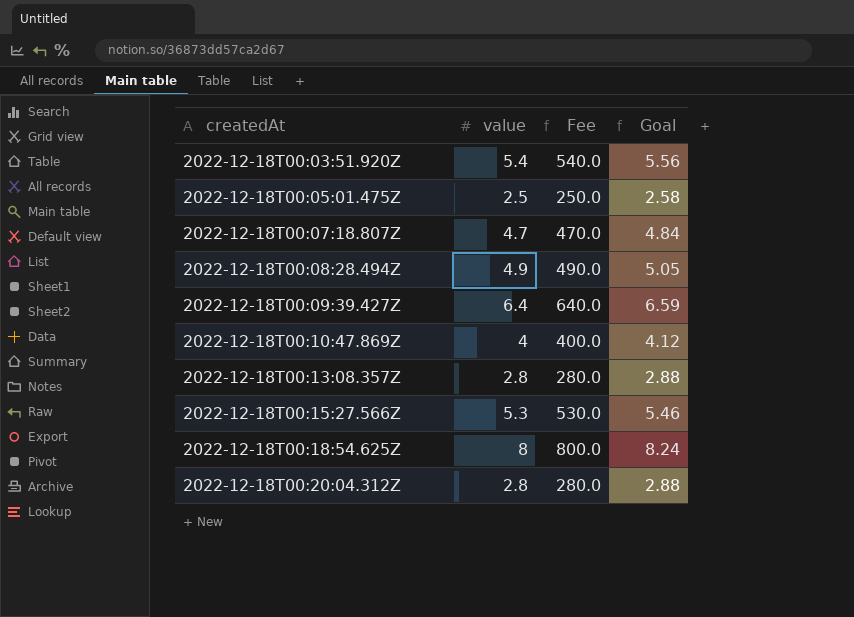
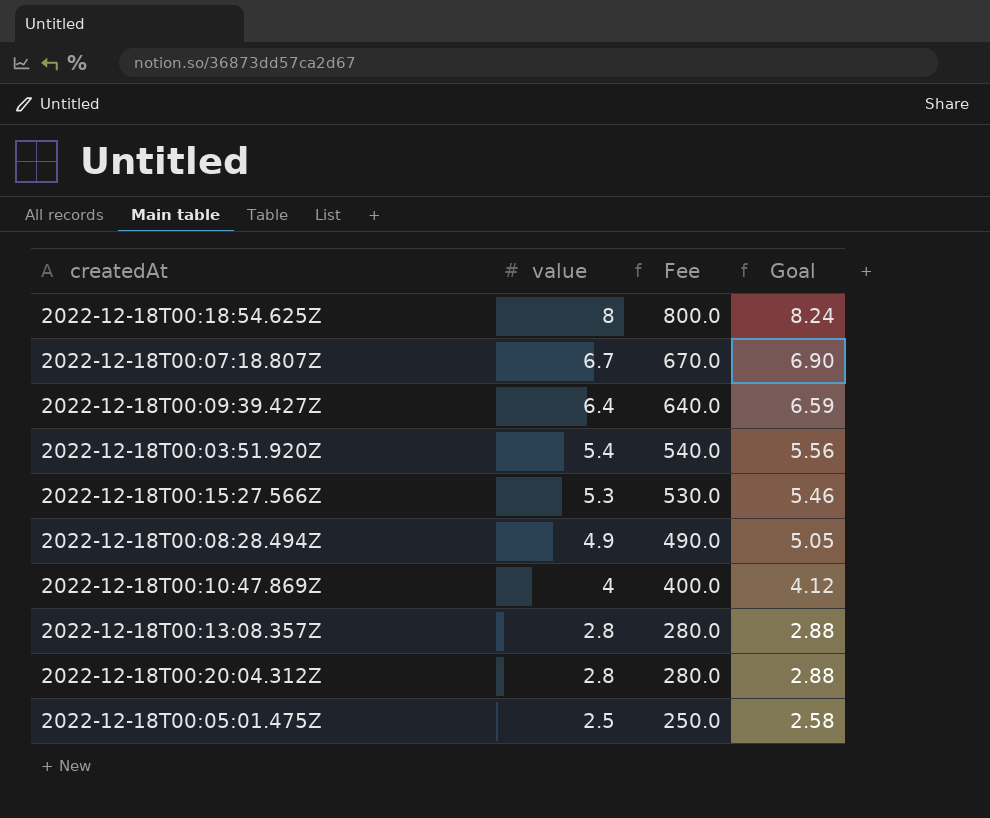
row order: createdAt ascending -> value descending
2022-12-18T00:07:18.807Z | value: 4.7 -> 6.7
2022-12-18T00:07:18.807Z | Fee: 470.0 -> 670.0
2022-12-18T00:07:18.807Z | Goal: 4.84 -> 6.90

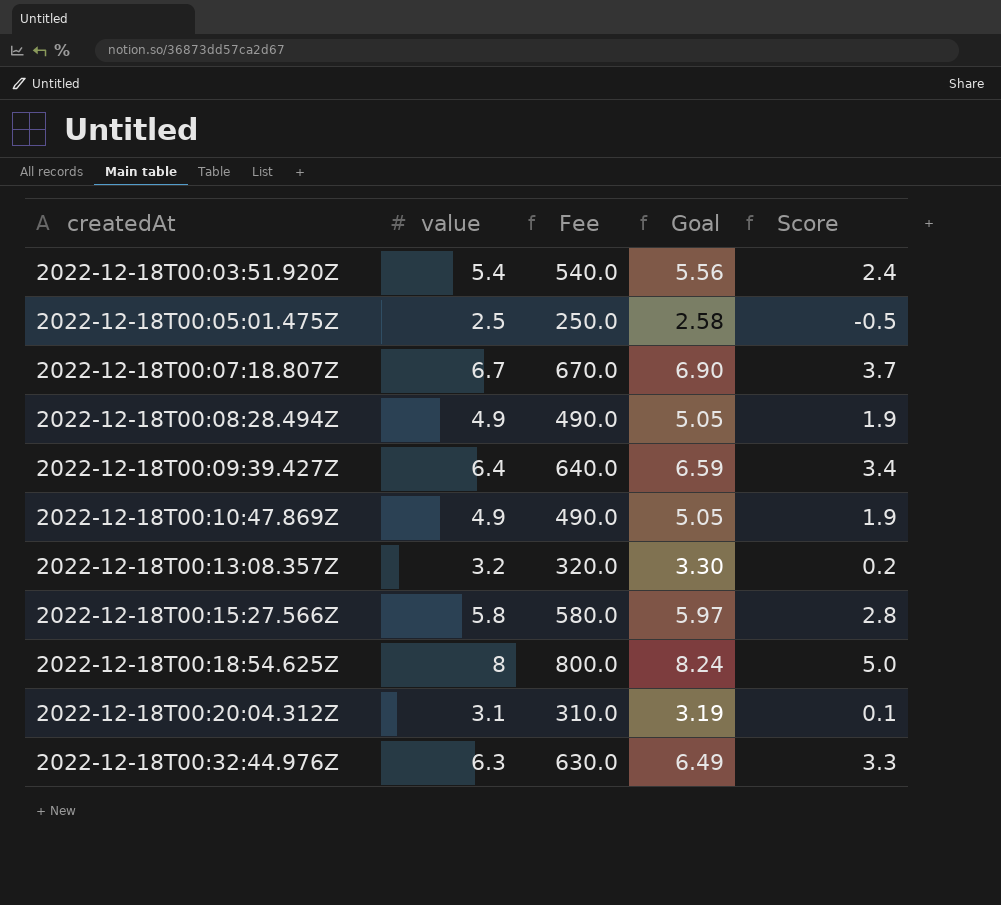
row order: value descending -> createdAt ascending
column Score | formula: none -> [value] - 3
2022-12-18T00:10:47.869Z | value: 4 -> 4.9
2022-12-18T00:10:47.869Z | Fee: 400.0 -> 490.0
2022-12-18T00:10:47.869Z | Goal: 4.12 -> 5.05
2022-12-18T00:13:08.357Z | value: 2.8 -> 3.2
2022-12-18T00:13:08.357Z | Fee: 280.0 -> 320.0
2022-12-18T00:13:08.357Z | Goal: 2.88 -> 3.30
2022-12-18T00:15:27.566Z | value: 5.3 -> 5.8
2022-12-18T00:15:27.566Z | Fee: 530.0 -> 580.0
2022-12-18T00:15:27.566Z | Goal: 5.46 -> 5.97
2022-12-18T00:20:04.312Z | value: 2.8 -> 3.1
2022-12-18T00:20:04.312Z | Fee: 280.0 -> 310.0
2022-12-18T00:20:04.312Z | Goal: 2.88 -> 3.19
row 2022-12-18T00:32:44.976Z: none -> 6.3 | 630.0 | 6.49 | 3.3

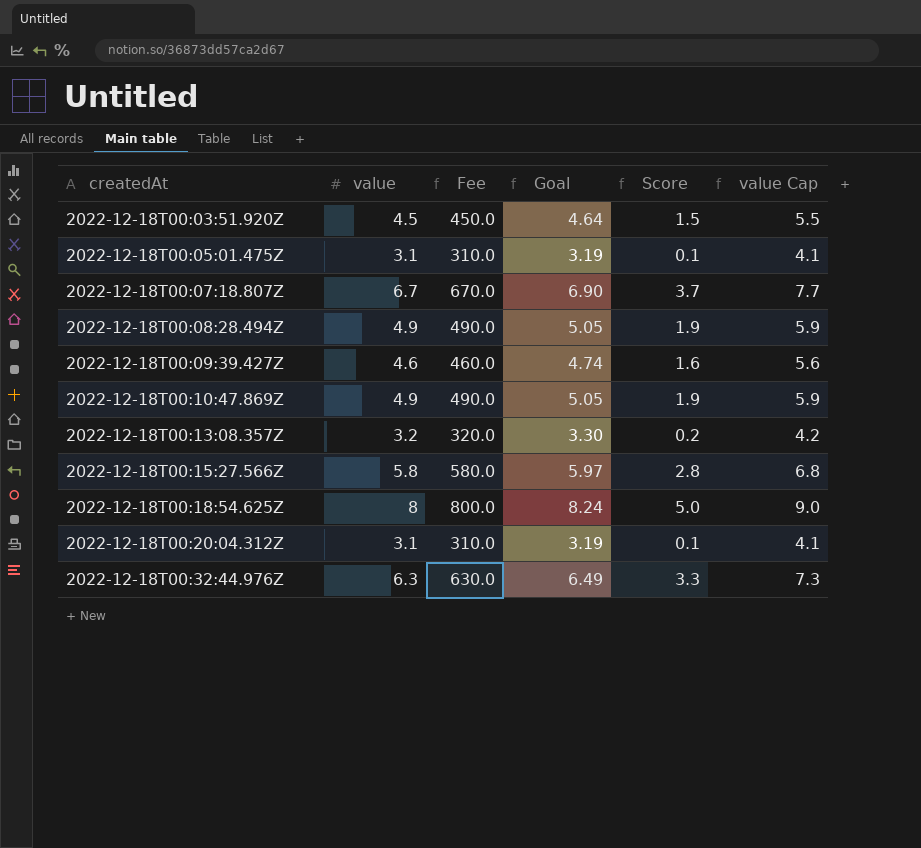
column value Cap | formula: none -> [value] + 1
2022-12-18T00:03:51.920Z | value: 5.4 -> 4.5
2022-12-18T00:03:51.920Z | Fee: 540.0 -> 450.0
2022-12-18T00:03:51.920Z | Goal: 5.56 -> 4.64
2022-12-18T00:03:51.920Z | Score: 2.4 -> 1.5
2022-12-18T00:05:01.475Z | value: 2.5 -> 3.1
2022-12-18T00:05:01.475Z | Fee: 250.0 -> 310.0
2022-12-18T00:05:01.475Z | Goal: 2.58 -> 3.19
2022-12-18T00:05:01.475Z | Score: -0.5 -> 0.1
2022-12-18T00:09:39.427Z | value: 6.4 -> 4.6
2022-12-18T00:09:39.427Z | Fee: 640.0 -> 460.0
2022-12-18T00:09:39.427Z | Goal: 6.59 -> 4.74
2022-12-18T00:09:39.427Z | Score: 3.4 -> 1.6

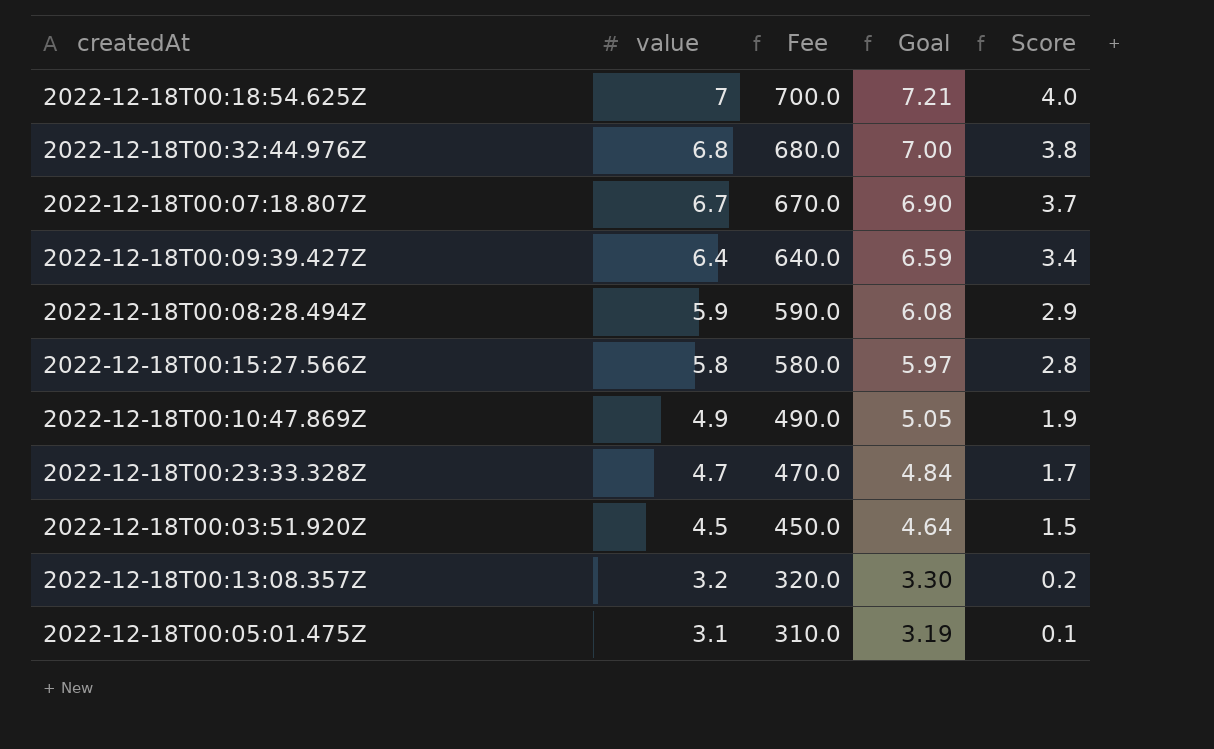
row order: createdAt ascending -> value descending
column value Cap | formula: [value] + 1 -> none
row 2022-12-18T00:20:04.312Z: 3.1 | 310.0 | 3.19 | 0.1 | 4.1 -> none
2022-12-18T00:18:54.625Z | value: 8 -> 7
2022-12-18T00:18:54.625Z | Fee: 800.0 -> 700.0
2022-12-18T00:18:54.625Z | Goal: 8.24 -> 7.21
2022-12-18T00:18:54.625Z | Score: 5.0 -> 4.0
2022-12-18T00:32:44.976Z | value: 6.3 -> 6.8
2022-12-18T00:32:44.976Z | Fee: 630.0 -> 680.0
2022-12-18T00:32:44.976Z | Goal: 6.49 -> 7.00
2022-12-18T00:32:44.976Z | Score: 3.3 -> 3.8
2022-12-18T00:09:39.427Z | value: 4.6 -> 6.4
2022-12-18T00:09:39.427Z | Fee: 460.0 -> 640.0
2022-12-18T00:09:39.427Z | Goal: 4.74 -> 6.59
2022-12-18T00:09:39.427Z | Score: 1.6 -> 3.4
2022-12-18T00:08:28.494Z | value: 4.9 -> 5.9
2022-12-18T00:08:28.494Z | Fee: 490.0 -> 590.0
2022-12-18T00:08:28.494Z | Goal: 5.05 -> 6.08
2022-12-18T00:08:28.494Z | Score: 1.9 -> 2.9
row 2022-12-18T00:23:33.328Z: none -> 4.7 | 470.0 | 4.84 | 1.7

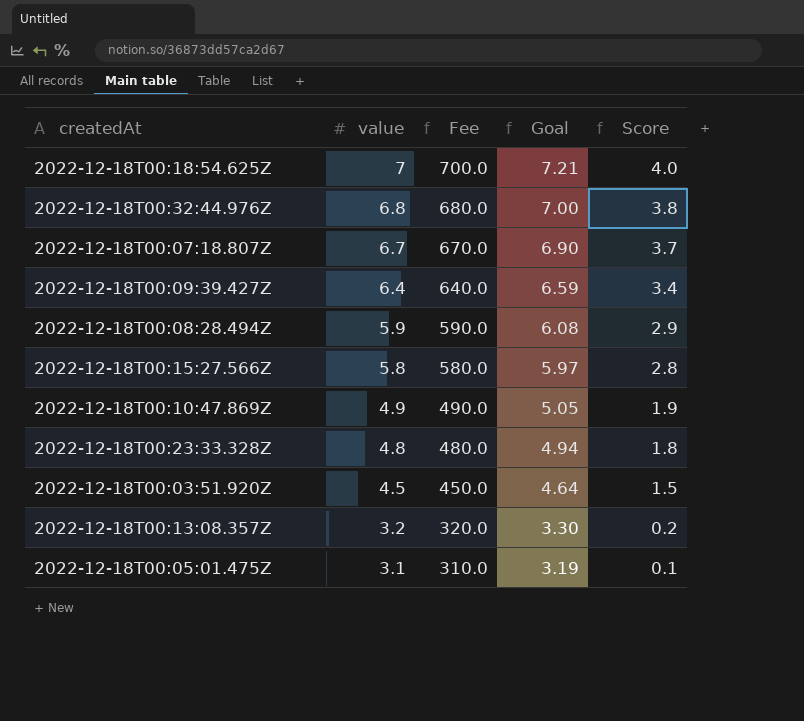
2022-12-18T00:23:33.328Z | value: 4.7 -> 4.8
2022-12-18T00:23:33.328Z | Fee: 470.0 -> 480.0
2022-12-18T00:23:33.328Z | Goal: 4.84 -> 4.94
2022-12-18T00:23:33.328Z | Score: 1.7 -> 1.8

